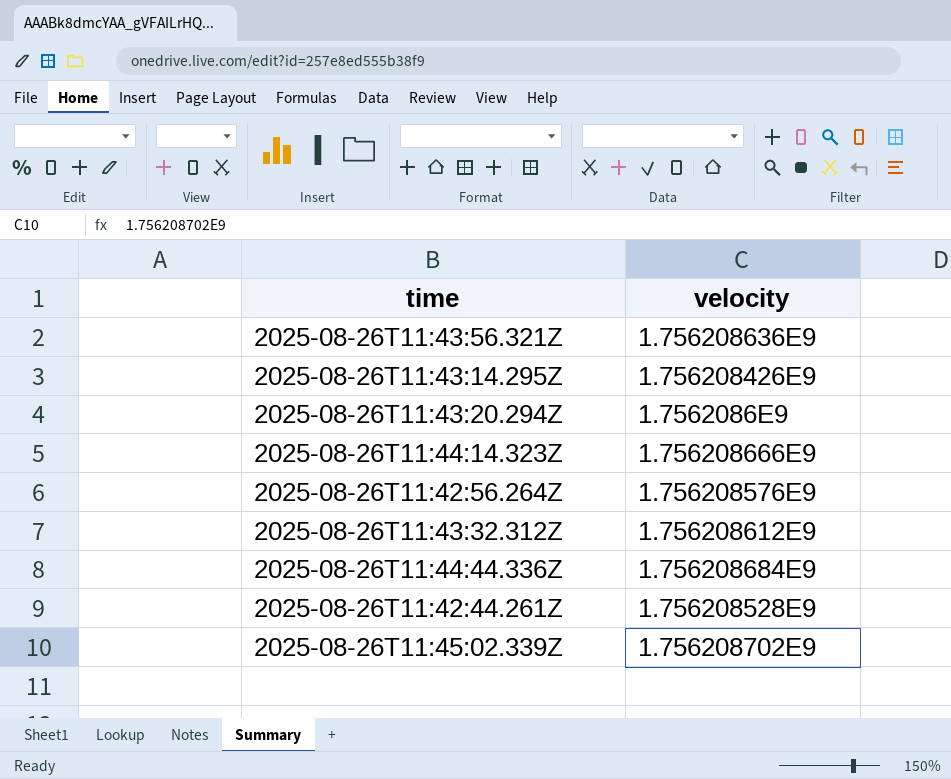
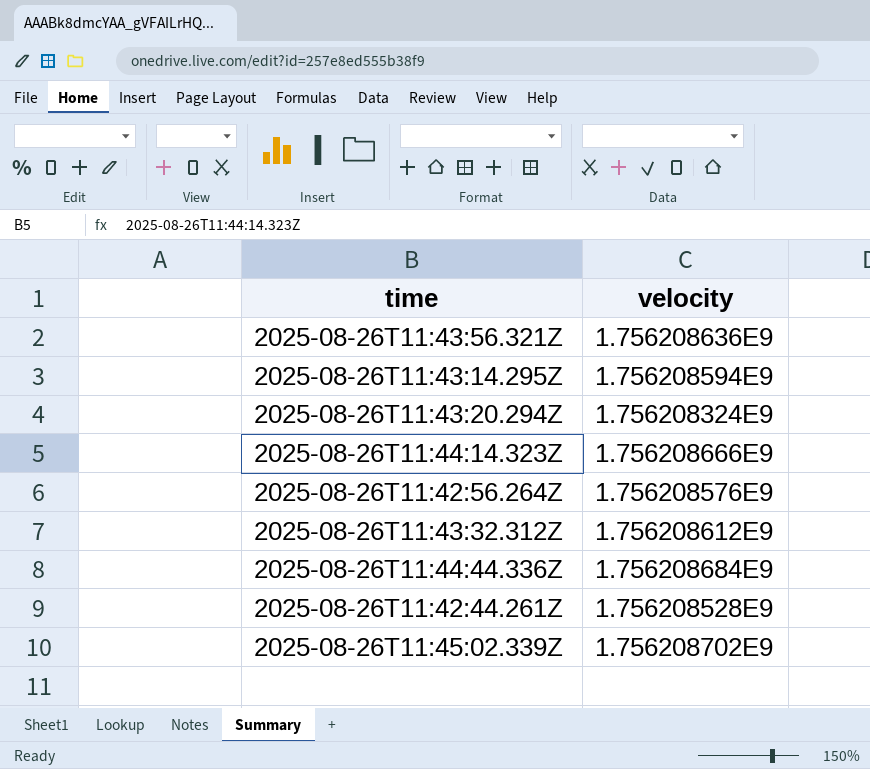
2025-08-26T11:43:14.295Z | velocity: 1.756208426E9 -> 1.756208594E9
2025-08-26T11:43:20.294Z | velocity: 1.7562086E9 -> 1.756208324E9

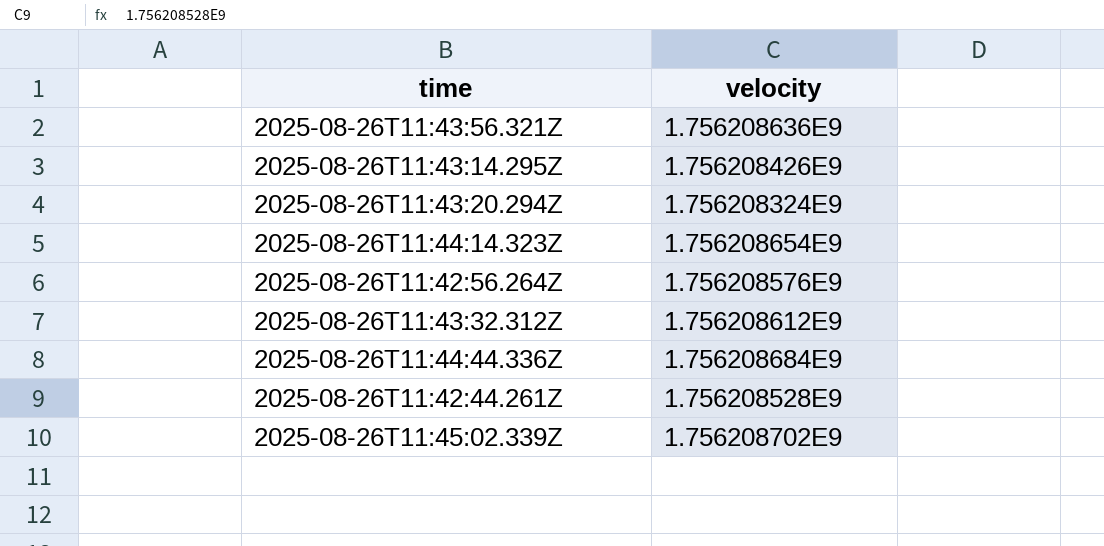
2025-08-26T11:43:14.295Z | velocity: 1.756208594E9 -> 1.756208426E9
2025-08-26T11:44:14.323Z | velocity: 1.756208666E9 -> 1.756208654E9

